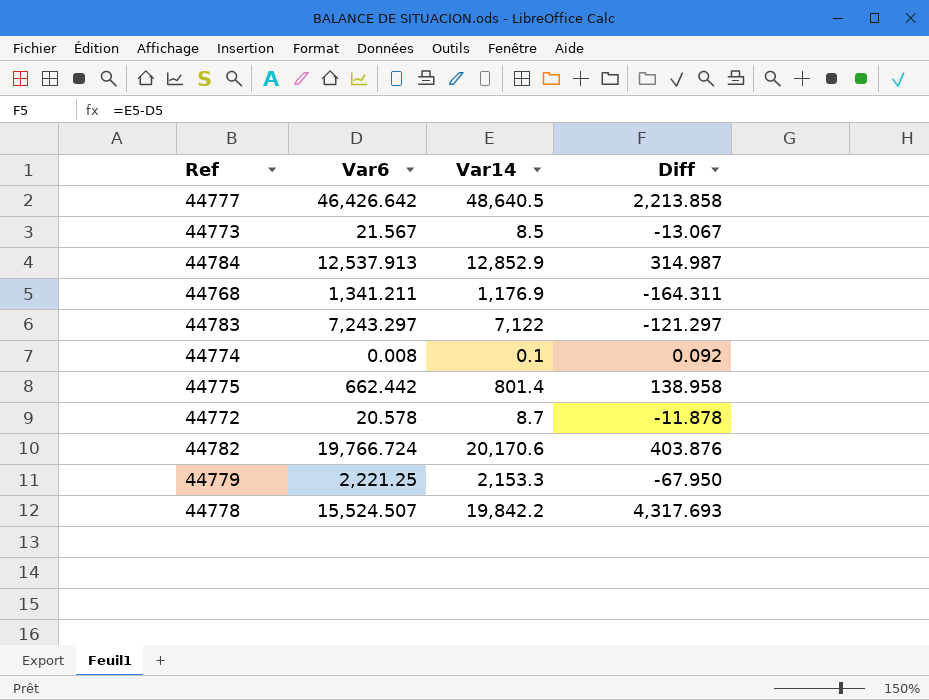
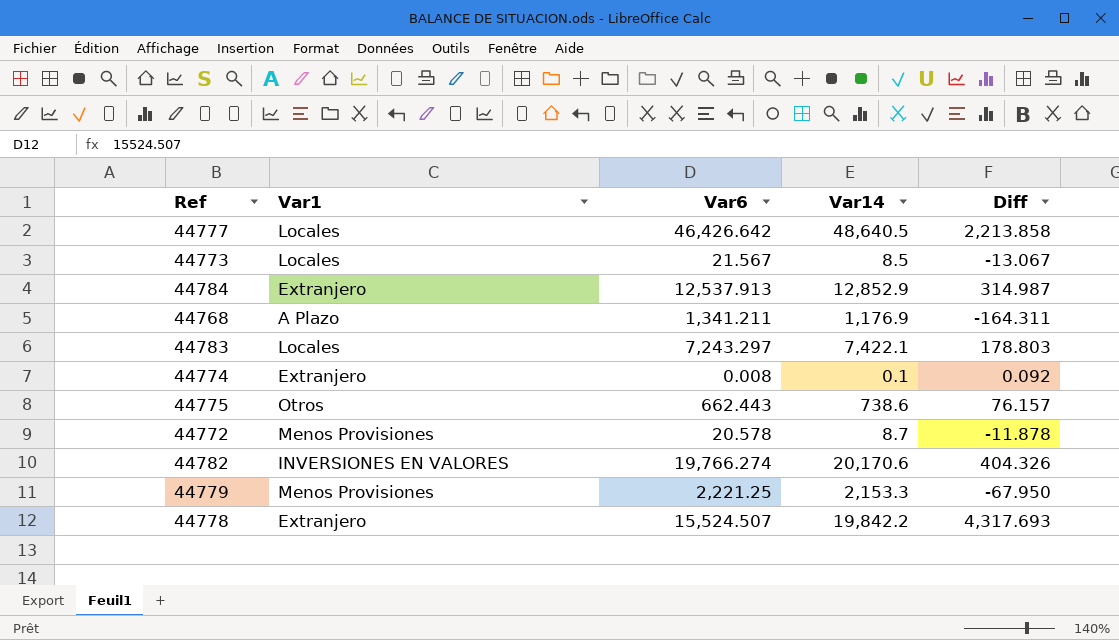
column Var1 | position: none -> 2
44783 | Var14: 7,122 -> 7,422.1
44783 | Diff: -121.297 -> 178.803
44775 | Var6: 662.442 -> 662.443
44775 | Var14: 801.4 -> 738.6
44775 | Diff: 138.958 -> 76.157
44782 | Var6: 19,766.724 -> 19,766.274
44782 | Diff: 403.876 -> 404.326

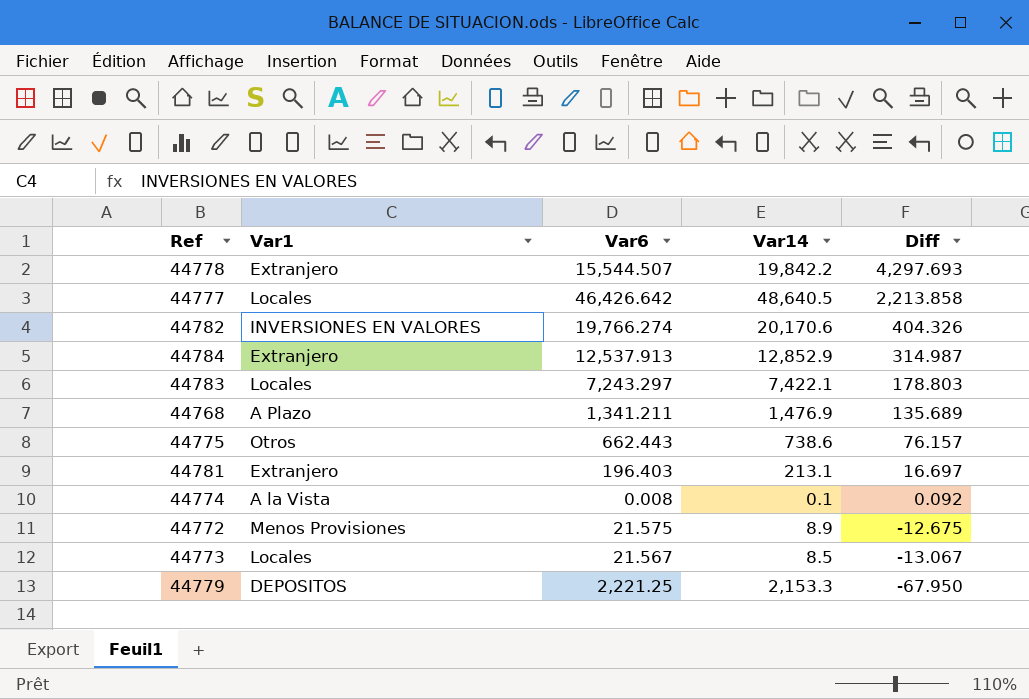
row order: none -> Diff descending
44778 | Var6: 15,524.507 -> 15,544.507
44778 | Diff: 4,317.693 -> 4,297.693
44768 | Var14: 1,176.9 -> 1,476.9
44768 | Diff: -164.311 -> 135.689
row 44781: none -> Extranjero | 196.403 | 213.1 | 16.697
44774 | Var1: Extranjero -> A la Vista
44772 | Var6: 20.578 -> 21.575
44772 | Var14: 8.7 -> 8.9
44772 | Diff: -11.878 -> -12.675
44779 | Var1: Menos Provisiones -> DEPOSITOS

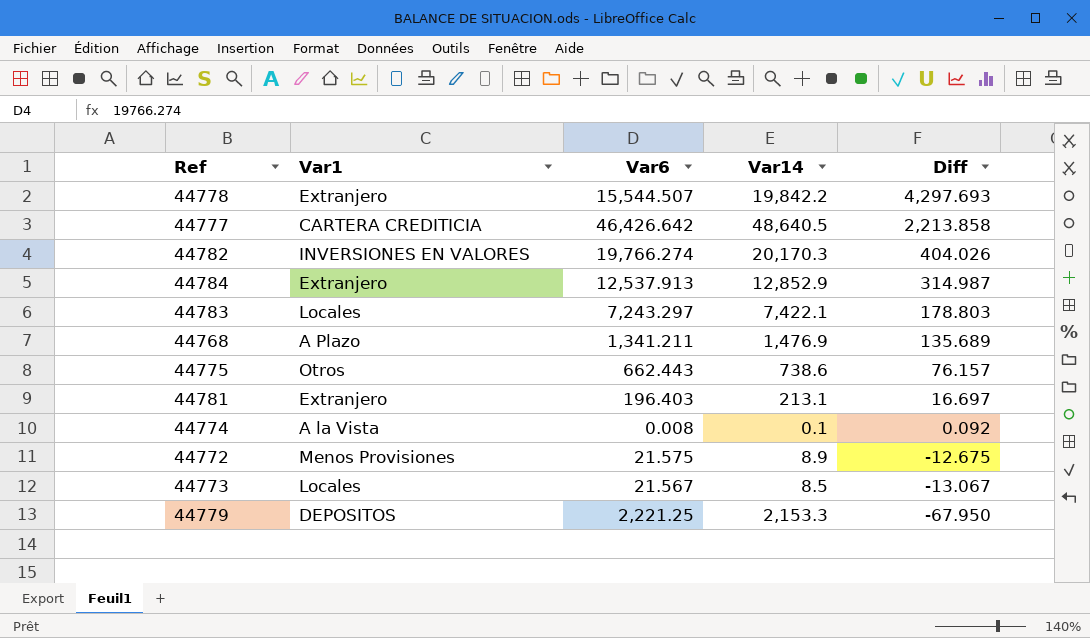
44777 | Var1: Locales -> CARTERA CREDITICIA
44782 | Var14: 20,170.6 -> 20,170.3
44782 | Diff: 404.326 -> 404.026

